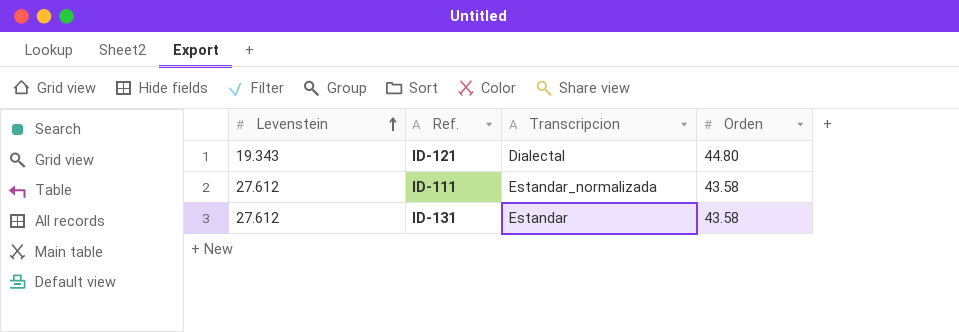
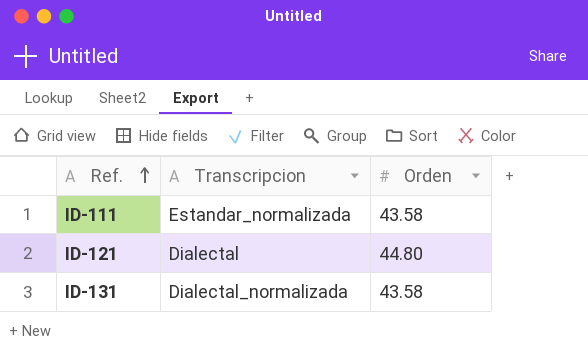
row order: Levenstein ascending -> Ref. ascending
column Levenstein | position: 1 -> none
ID-131 | Transcripcion: Estandar -> Dialectal_normalizada

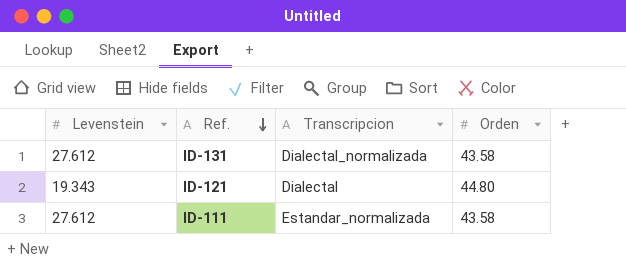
row order: Ref. ascending -> Ref. descending
column Levenstein | position: none -> 1

